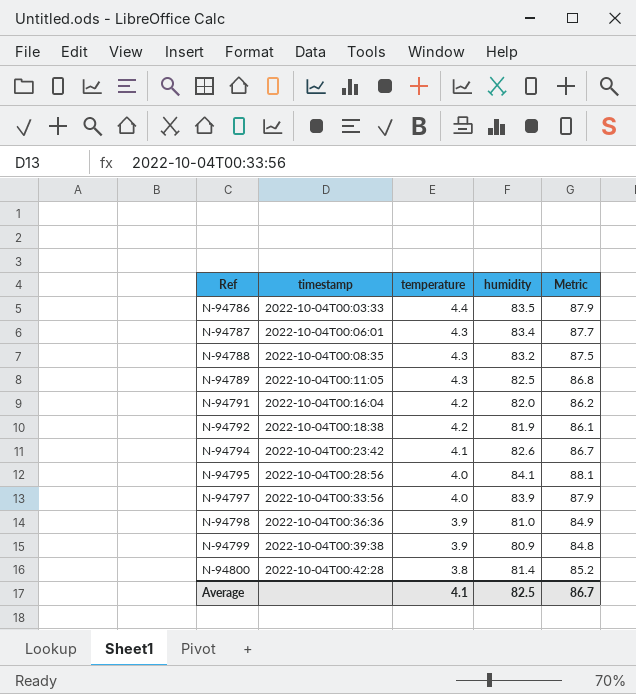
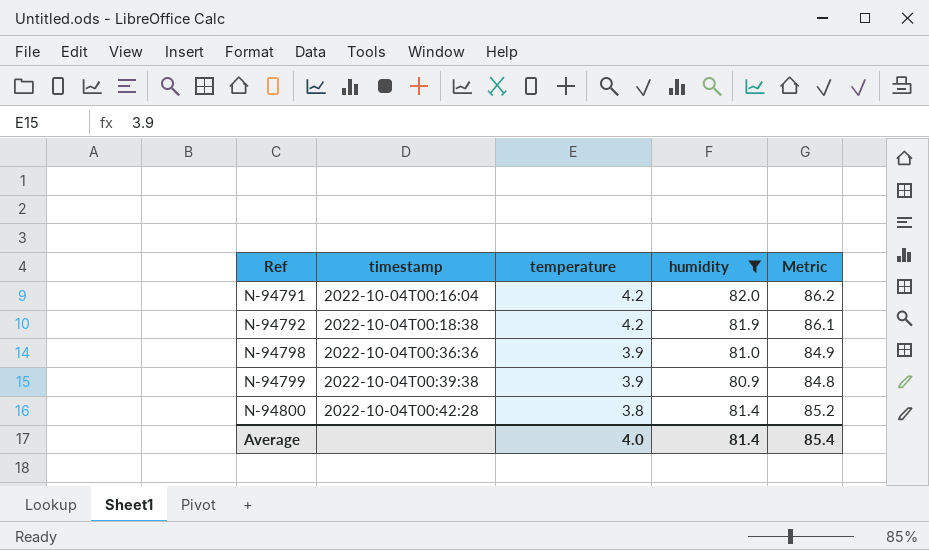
filter: none -> humidity <= 82.0
Average | temperature: 4.1 -> 4.0
Average | humidity: 82.5 -> 81.4
Average | Metric: 86.7 -> 85.4

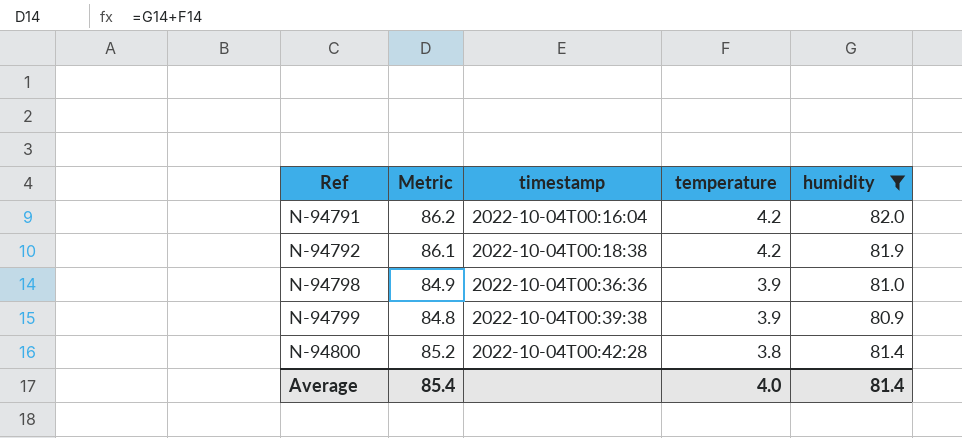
column Metric | position: 5 -> 2

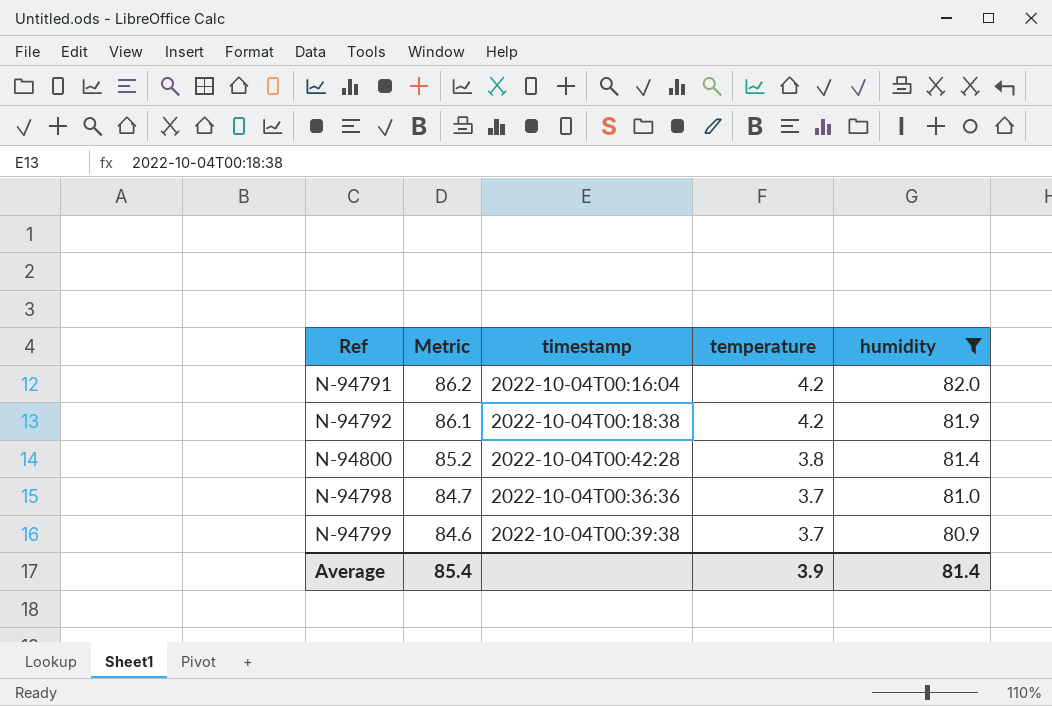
row order: Ref ascending -> Metric descending
N-94798 | Metric: 84.9 -> 84.7
N-94798 | temperature: 3.9 -> 3.7
N-94799 | Metric: 84.8 -> 84.6
N-94799 | temperature: 3.9 -> 3.7
Average | temperature: 4.0 -> 3.9

